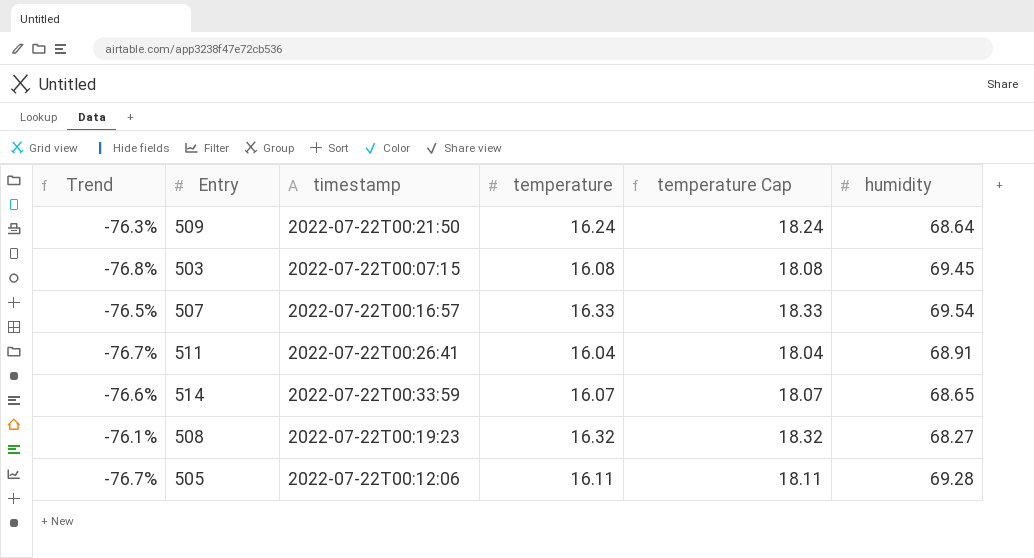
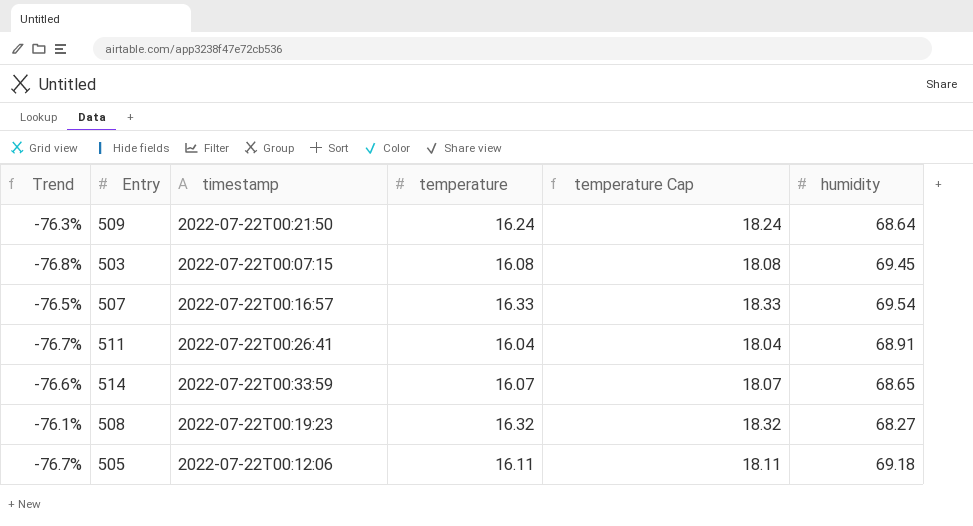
505 | humidity: 69.28 -> 69.18

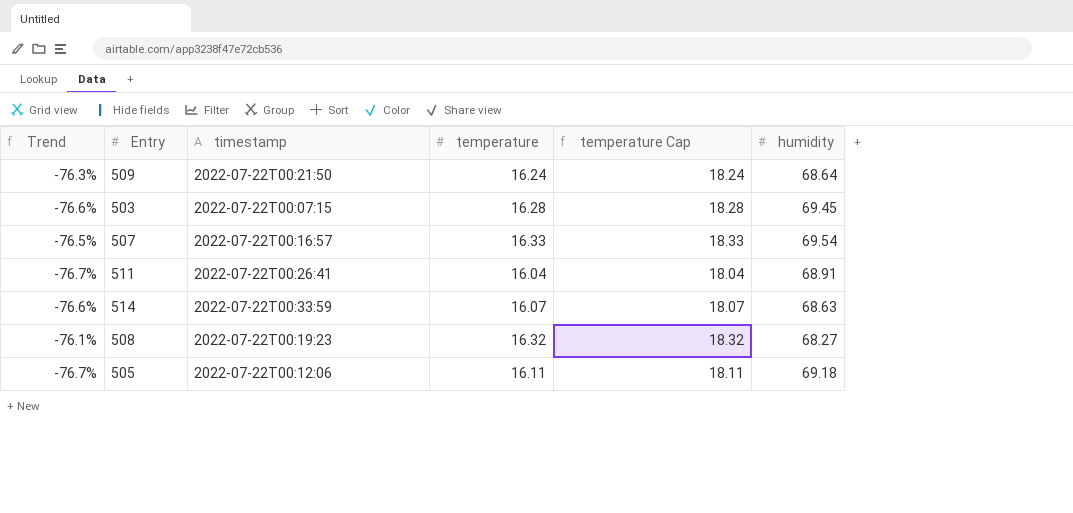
503 | Trend: -76.8% -> -76.6%
503 | temperature: 16.08 -> 16.28
503 | temperature Cap: 18.08 -> 18.28
514 | humidity: 68.65 -> 68.63

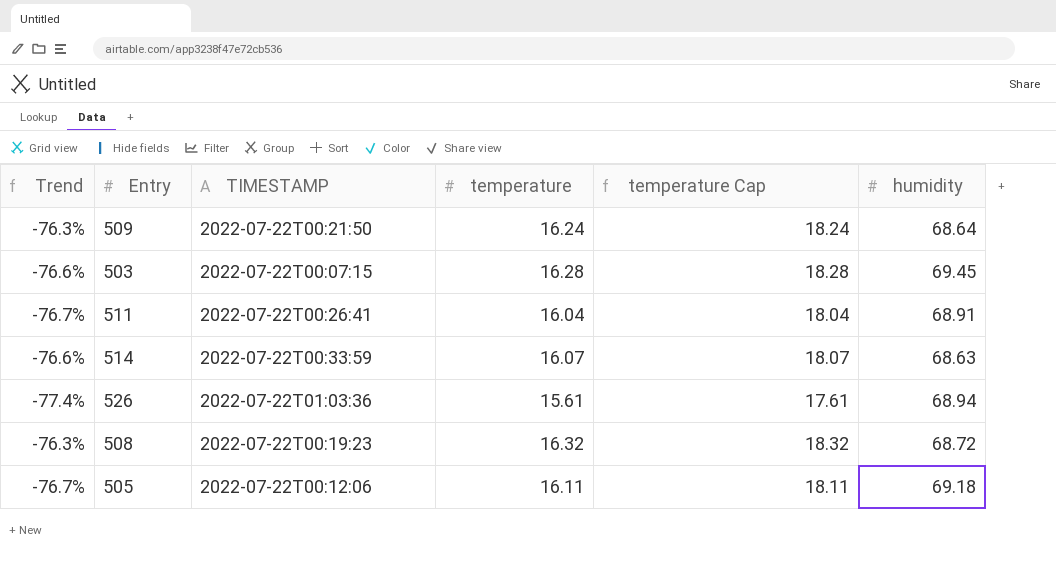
column name: timestamp -> TIMESTAMP
row 507: -76.5% | 2022-07-22T00:16:57 | 16.33 | 18.33 | 69.54 -> none
row 526: none -> -77.4% | 2022-07-22T01:03:36 | 15.61 | 17.61 | 68.94
508 | Trend: -76.1% -> -76.3%
508 | humidity: 68.27 -> 68.72

